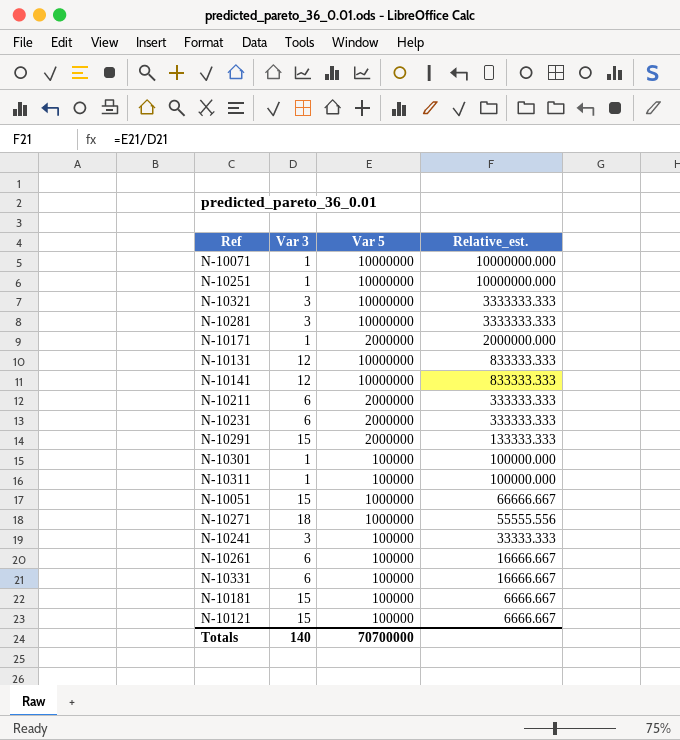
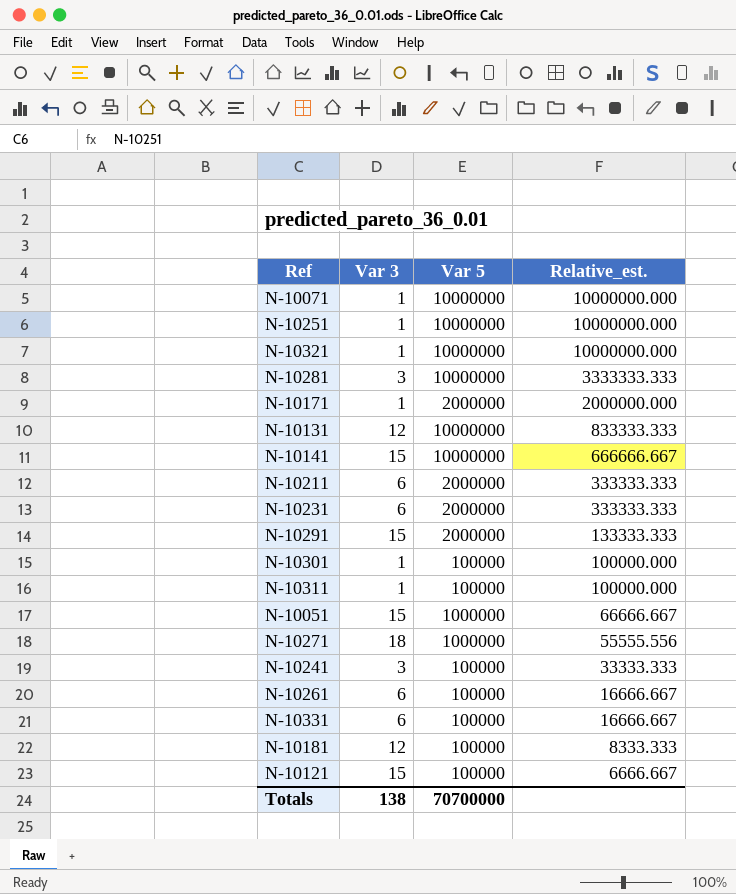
N-10321 | Var 3: 3 -> 1
N-10321 | Relative_est.: 3333333.333 -> 10000000.000
N-10141 | Var 3: 12 -> 15
N-10141 | Relative_est.: 833333.333 -> 666666.667
N-10181 | Var 3: 15 -> 12
N-10181 | Relative_est.: 6666.667 -> 8333.333
Totals | Var 3: 140 -> 138

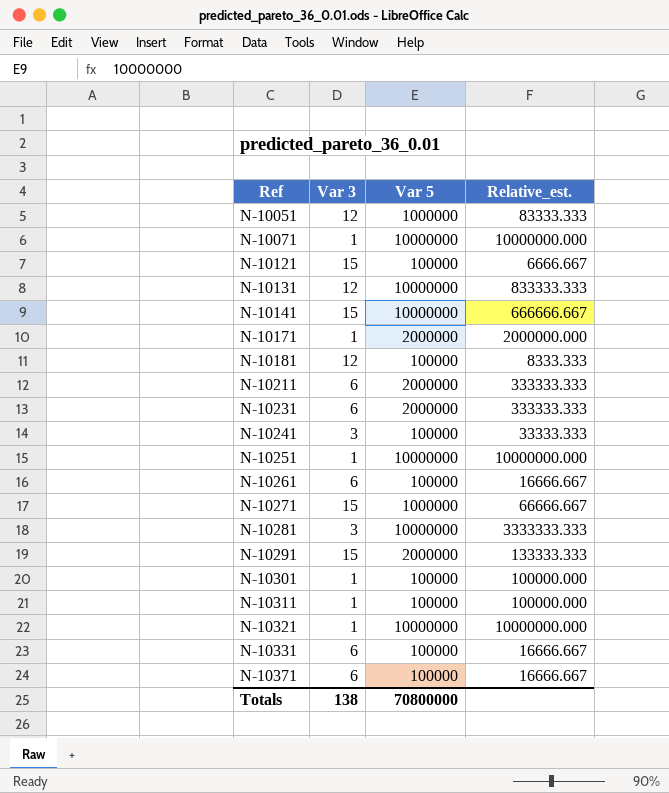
row order: Relative_est. descending -> Ref ascending
N-10051 | Var 3: 15 -> 12
N-10051 | Relative_est.: 66666.667 -> 83333.333
N-10271 | Var 3: 18 -> 15
N-10271 | Relative_est.: 55555.556 -> 66666.667
row N-10371: none -> 6 | 100000 | 16666.667
Totals | Var 5: 70700000 -> 70800000

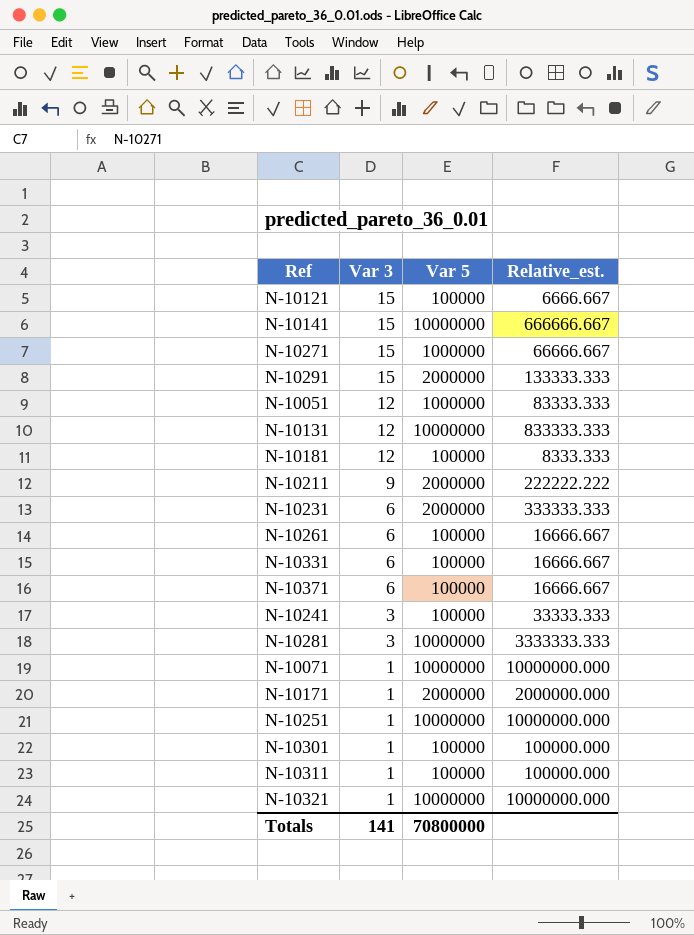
row order: Ref ascending -> Var 3 descending
N-10211 | Var 3: 6 -> 9
N-10211 | Relative_est.: 333333.333 -> 222222.222
Totals | Var 3: 138 -> 141

